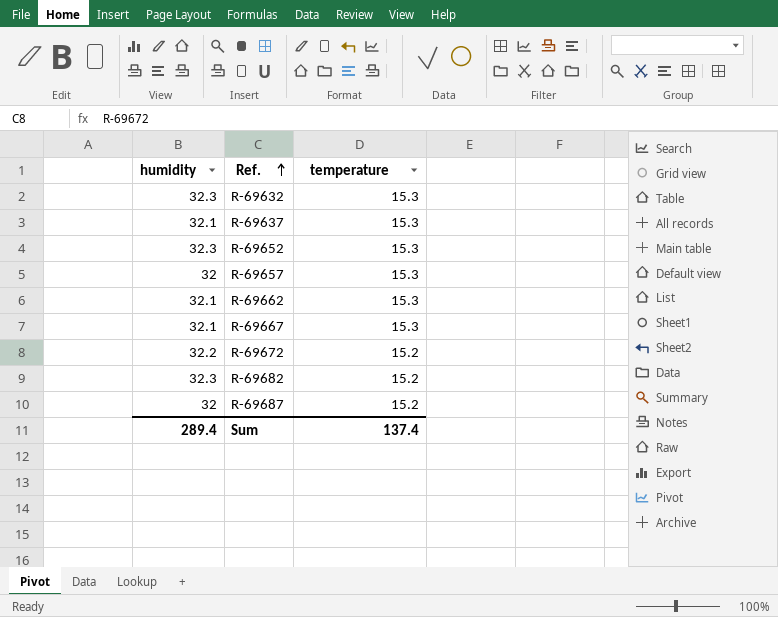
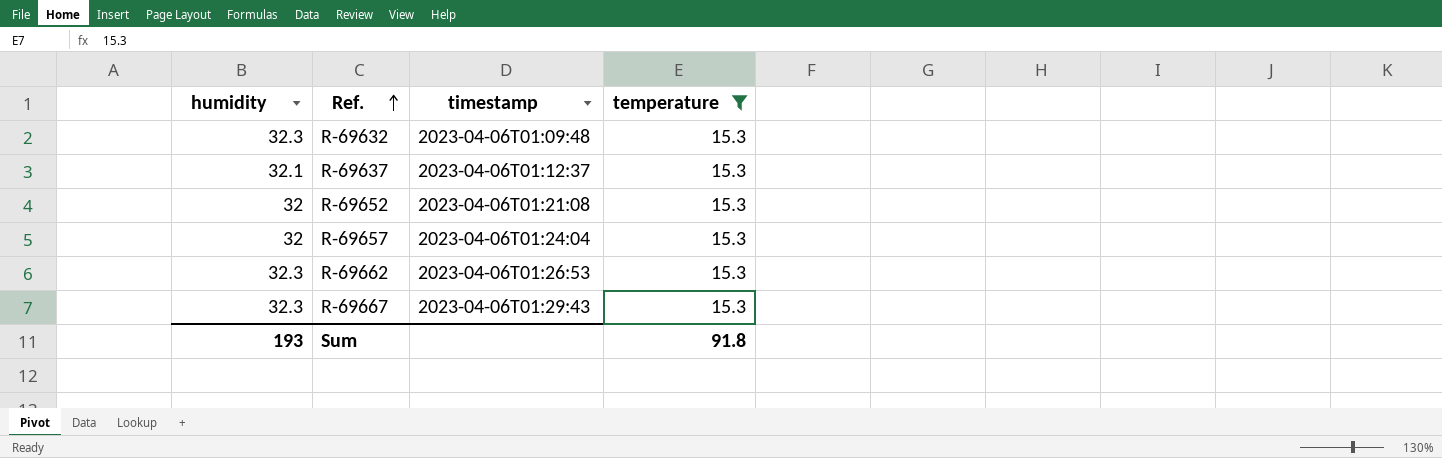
filter: none -> temperature = 15.3
column timestamp | position: none -> 3
R-69652 | humidity: 32.3 -> 32
R-69662 | humidity: 32.1 -> 32.3
R-69667 | humidity: 32.1 -> 32.3
Sum | humidity: 289.4 -> 193
Sum | temperature: 137.4 -> 91.8

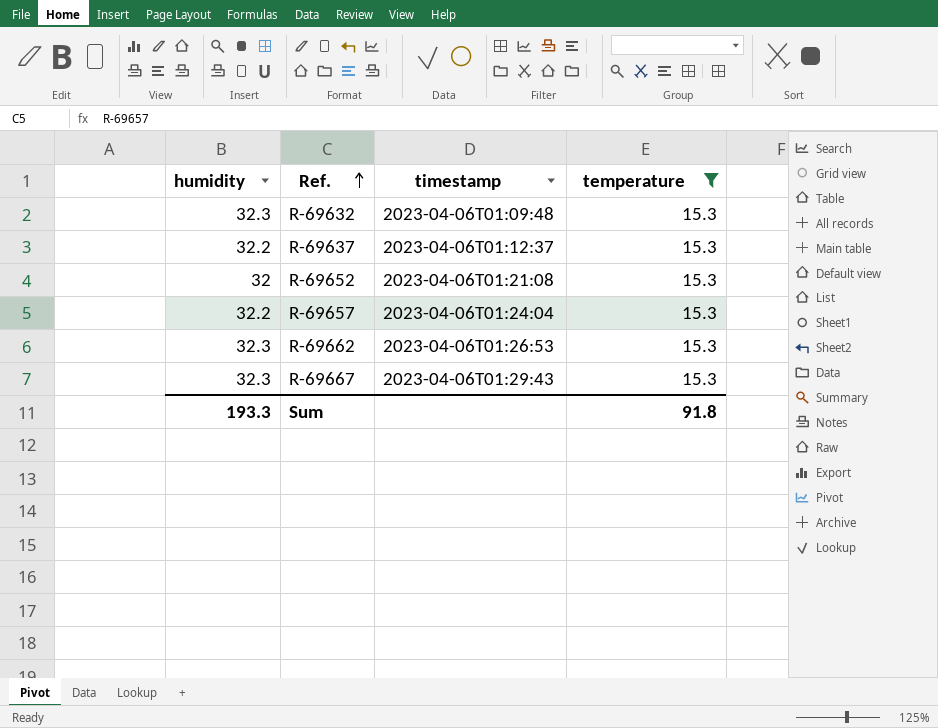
R-69637 | humidity: 32.1 -> 32.2
R-69657 | humidity: 32 -> 32.2
Sum | humidity: 193 -> 193.3

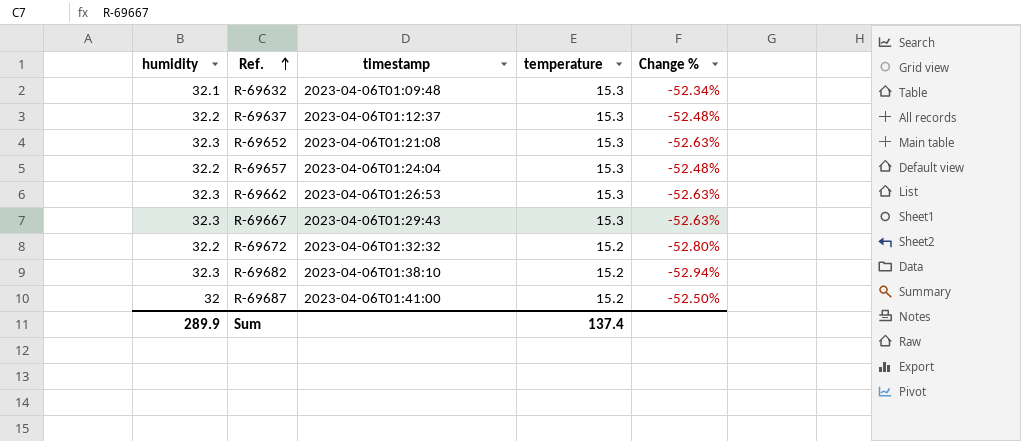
filter: temperature = 15.3 -> none
column Change % | formula: none -> ([temperature] - [humidity]) / [humidity]
R-69632 | humidity: 32.3 -> 32.1
R-69652 | humidity: 32 -> 32.3
Sum | humidity: 193.3 -> 289.9
Sum | temperature: 91.8 -> 137.4

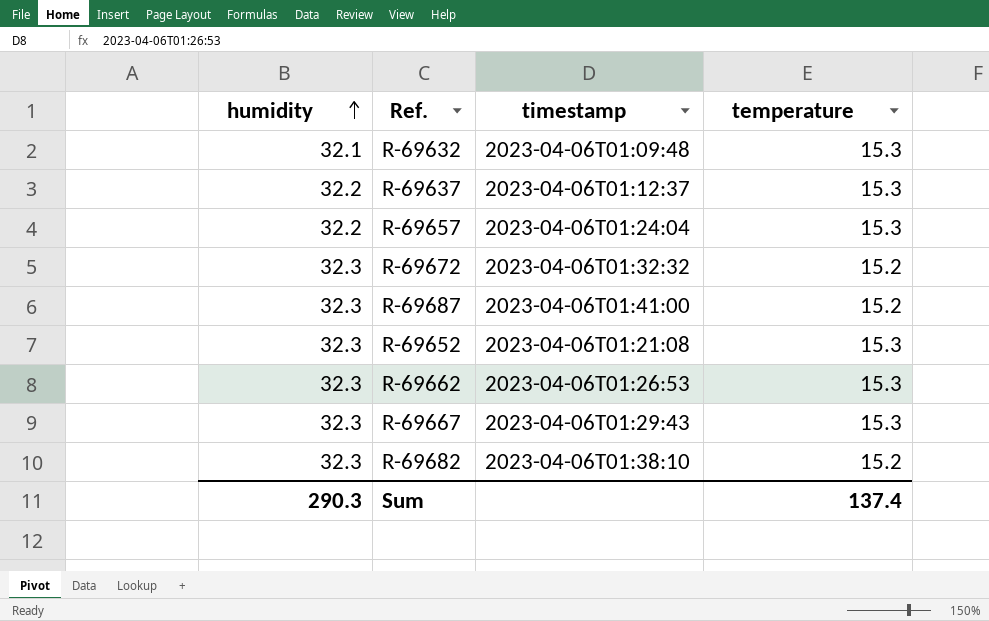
row order: Ref. ascending -> humidity ascending
column Change % | formula: ([temperature] - [humidity]) / [humidity] -> none
R-69672 | humidity: 32.2 -> 32.3
R-69687 | humidity: 32 -> 32.3
Sum | humidity: 289.9 -> 290.3

